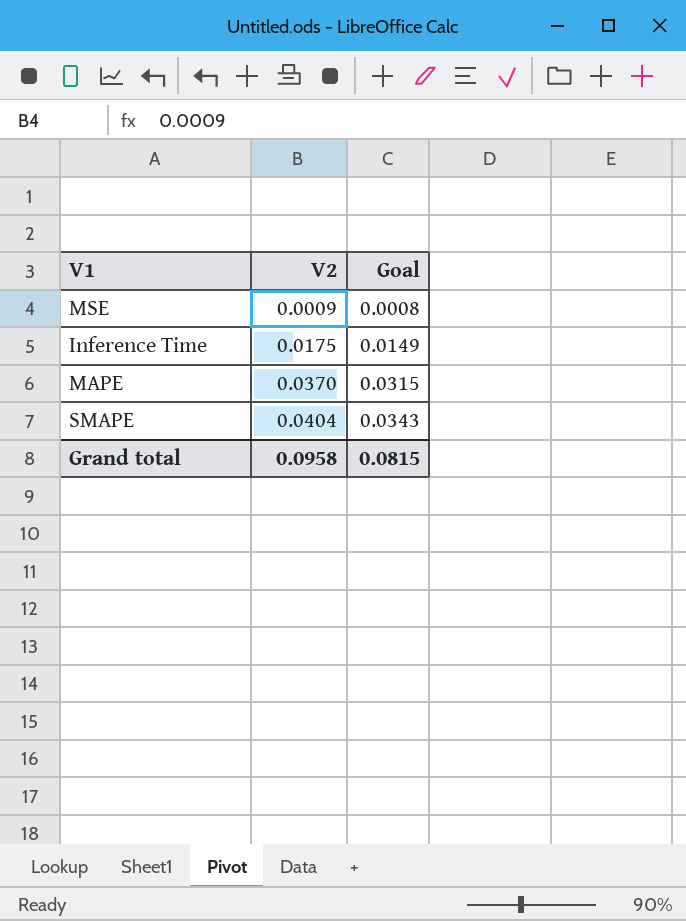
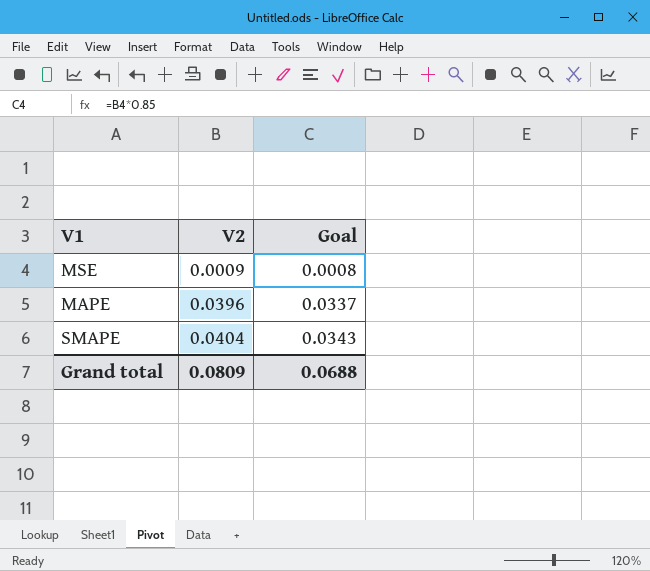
row Inference Time: 0.0175 | 0.0149 -> none
MAPE | V2: 0.0370 -> 0.0396
MAPE | Goal: 0.0315 -> 0.0337
Grand total | V2: 0.0958 -> 0.0809
Grand total | Goal: 0.0815 -> 0.0688

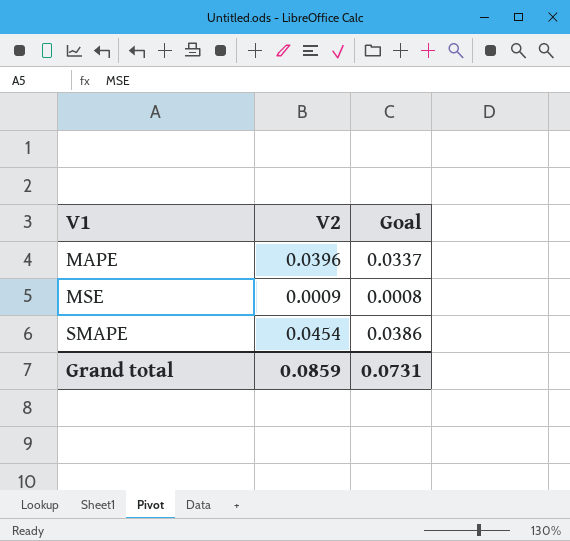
row order: V2 ascending -> V1 ascending
SMAPE | V2: 0.0404 -> 0.0454
SMAPE | Goal: 0.0343 -> 0.0386
Grand total | V2: 0.0809 -> 0.0859
Grand total | Goal: 0.0688 -> 0.0731

